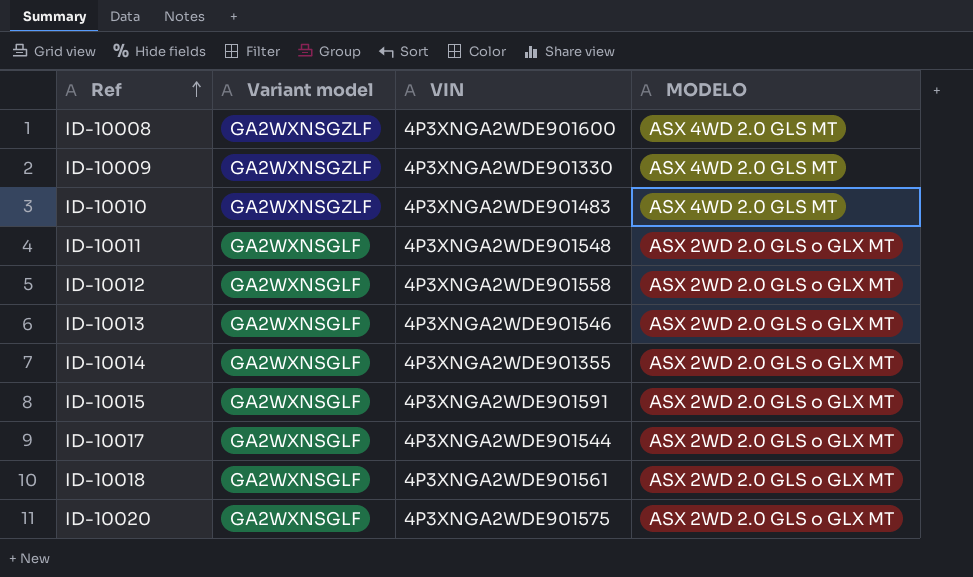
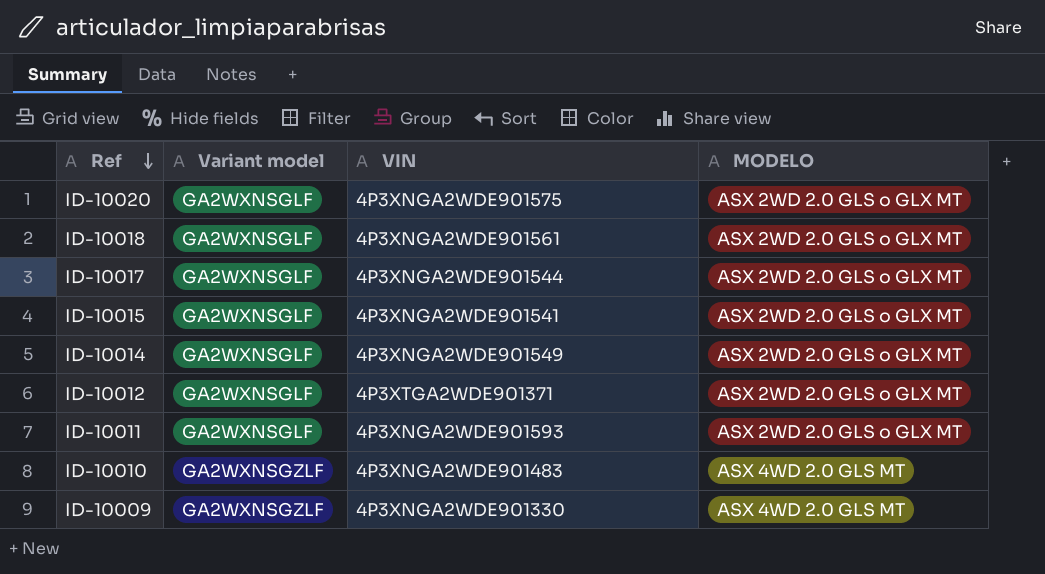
row order: Ref ascending -> Ref descending
row ID-10008: GA2WXNSGZLF | 4P3XNGA2WDE901600 | ASX 4WD 2.0 GLS MT -> none
row ID-10013: GA2WXNSGLF | 4P3XNGA2WDE901546 | ASX 2WD 2.0 GLS o GLX MT -> none
ID-10015 | VIN: 4P3XNGA2WDE901591 -> 4P3XNGA2WDE901541
ID-10014 | VIN: 4P3XNGA2WDE901355 -> 4P3XNGA2WDE901549
ID-10012 | VIN: 4P3XNGA2WDE901558 -> 4P3XTGA2WDE901371
ID-10011 | VIN: 4P3XNGA2WDE901548 -> 4P3XNGA2WDE901593

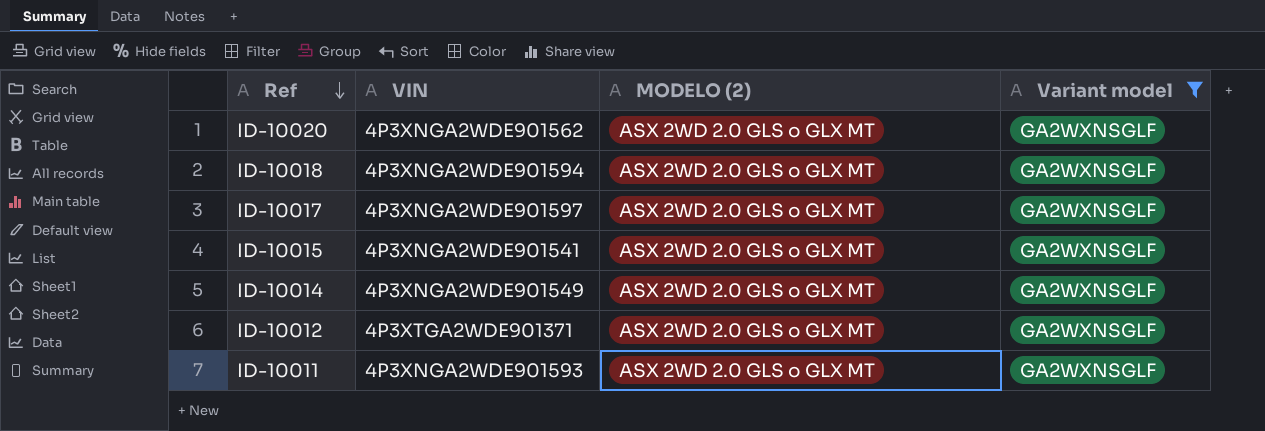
filter: none -> Variant model = GA2WXNSGLF
column name: MODELO -> MODELO (2)
column Variant model | position: 2 -> 4
ID-10020 | VIN: 4P3XNGA2WDE901575 -> 4P3XNGA2WDE901562
ID-10018 | VIN: 4P3XNGA2WDE901561 -> 4P3XNGA2WDE901594
ID-10017 | VIN: 4P3XNGA2WDE901544 -> 4P3XNGA2WDE901597

